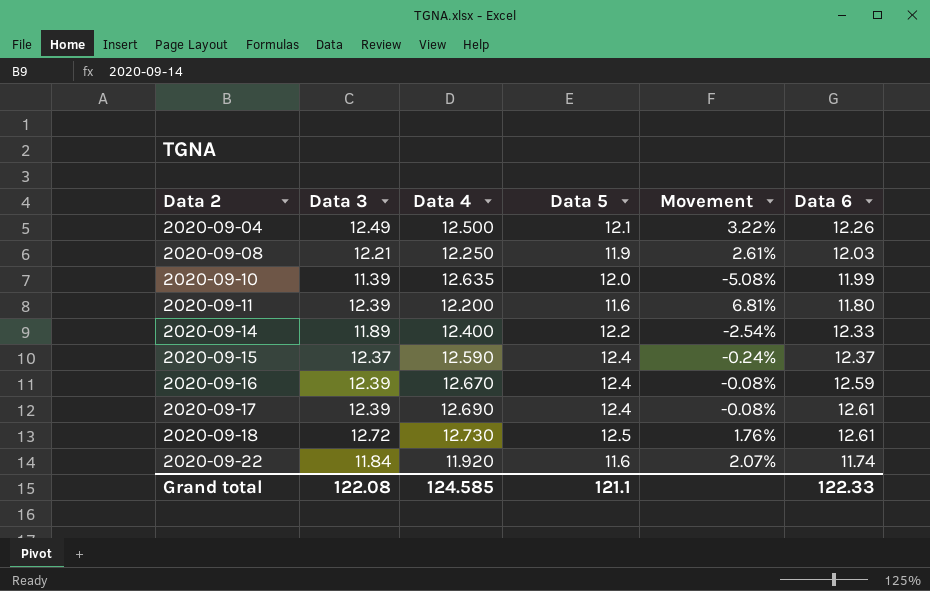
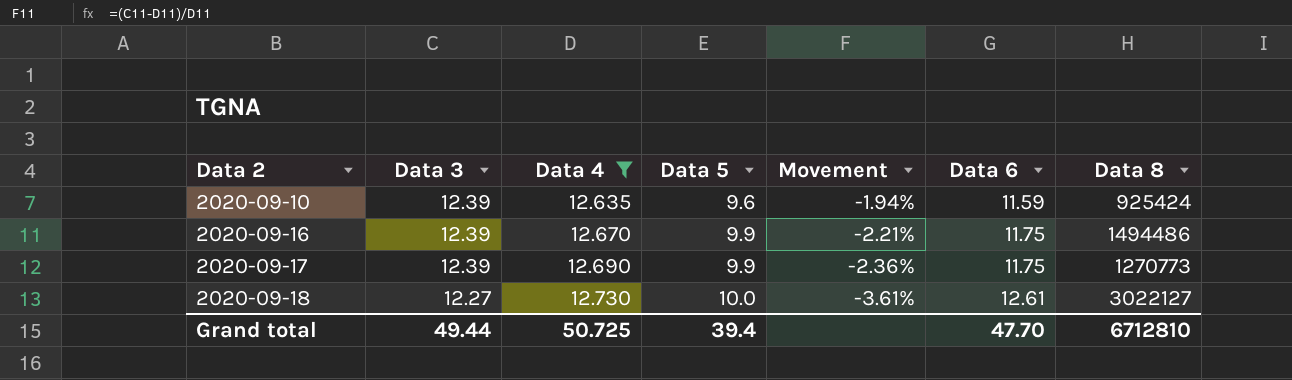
filter: none -> Data 4 >= 12.635
column Movement | formula: ([Data 3] - [Data 5]) / [Data 5] -> ([Data 3] - [Data 4]) / [Data 4]
column Data 8 | position: none -> 7
2020-09-10 | Data 3: 11.39 -> 12.39
2020-09-10 | Data 5: 12.0 -> 9.6
2020-09-10 | Data 6: 11.99 -> 11.59
2020-09-16 | Data 5: 12.4 -> 9.9
2020-09-16 | Data 6: 12.59 -> 11.75
2020-09-17 | Data 5: 12.4 -> 9.9
2020-09-17 | Data 6: 12.61 -> 11.75
2020-09-18 | Data 3: 12.72 -> 12.27
2020-09-18 | Data 5: 12.5 -> 10.0
Grand total | Data 3: 122.08 -> 49.44
Grand total | Data 4: 124.585 -> 50.725
Grand total | Data 5: 121.1 -> 39.4
Grand total | Data 6: 122.33 -> 47.70

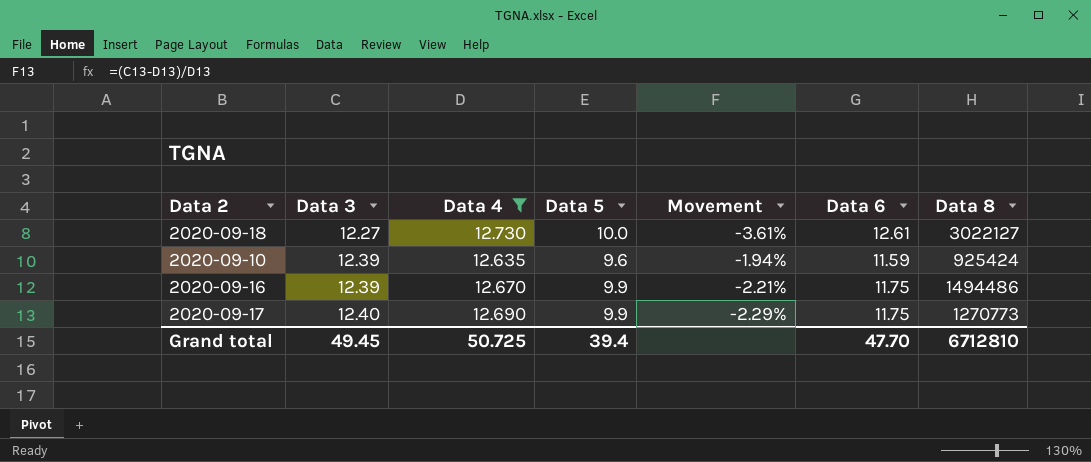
row order: Data 2 ascending -> Data 3 ascending
2020-09-17 | Data 3: 12.39 -> 12.40
2020-09-17 | Movement: -2.36% -> -2.29%
Grand total | Data 3: 49.44 -> 49.45

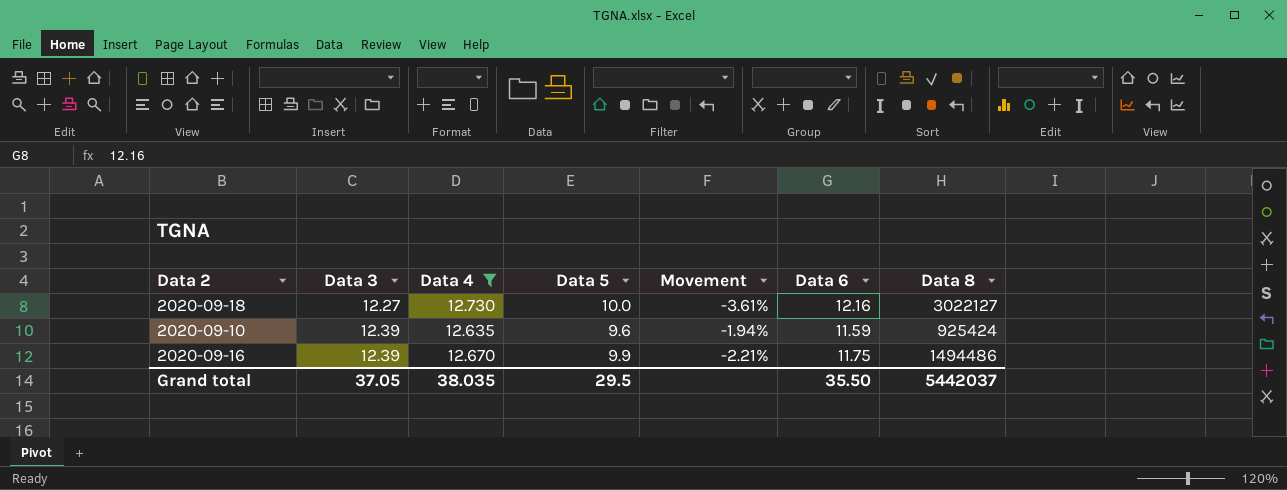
row 2020-09-17: 12.40 | 12.690 | 9.9 | -2.29% | 11.75 | 1270773 -> none
2020-09-18 | Data 6: 12.61 -> 12.16
Grand total | Data 3: 49.45 -> 37.05
Grand total | Data 4: 50.725 -> 38.035
Grand total | Data 5: 39.4 -> 29.5
Grand total | Data 6: 47.70 -> 35.50
Grand total | Data 8: 6712810 -> 5442037

